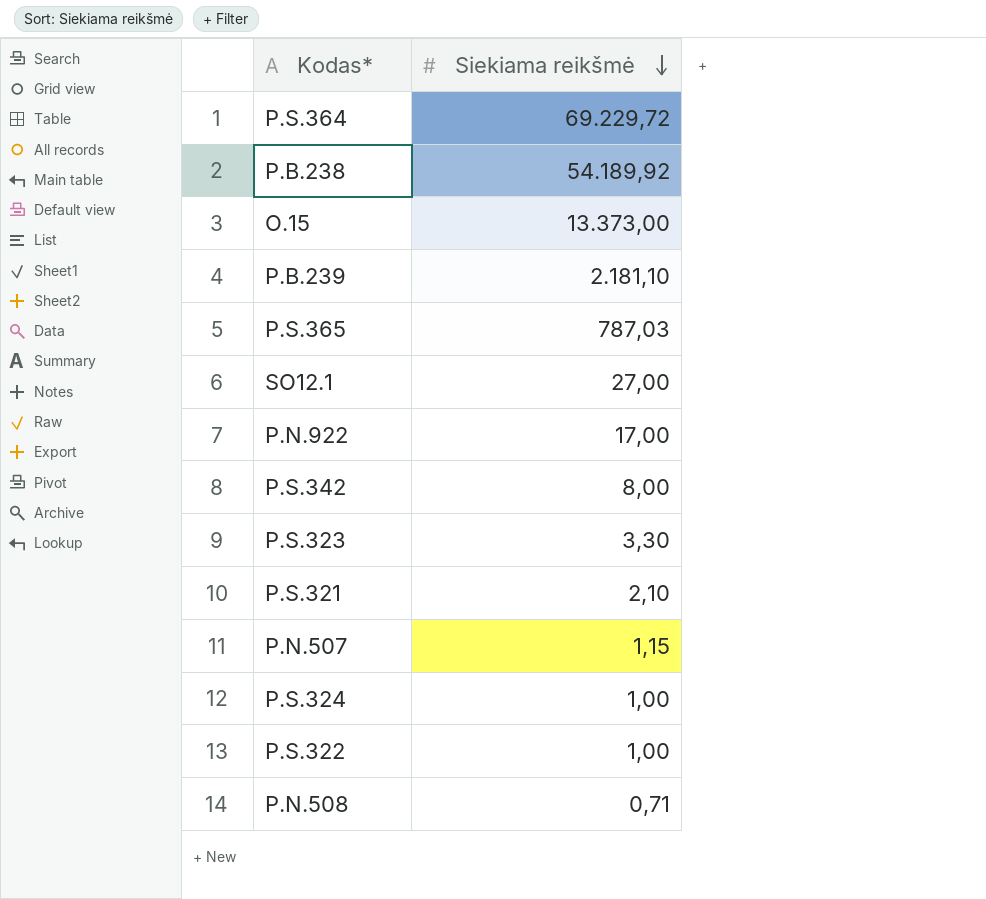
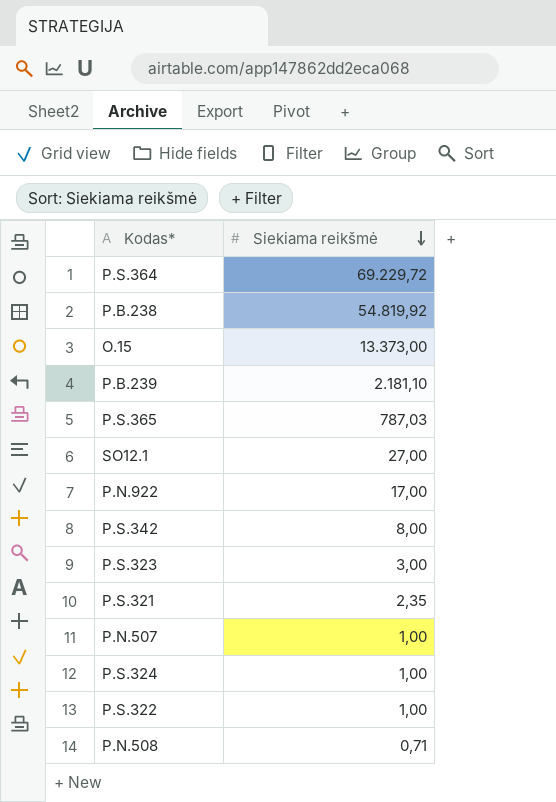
P.B.238 | Siekiama reikšmė: 54.189,92 -> 54.819,92
P.S.323 | Siekiama reikšmė: 3,30 -> 3,00
P.S.321 | Siekiama reikšmė: 2,10 -> 2,35
P.N.507 | Siekiama reikšmė: 1,15 -> 1,00

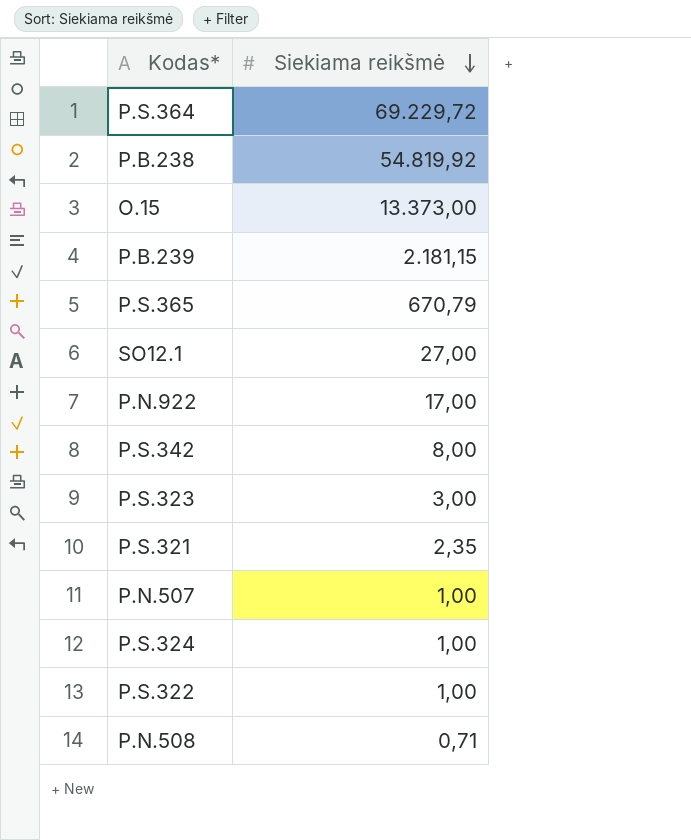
P.B.239 | Siekiama reikšmė: 2.181,10 -> 2.181,15
P.S.365 | Siekiama reikšmė: 787,03 -> 670,79

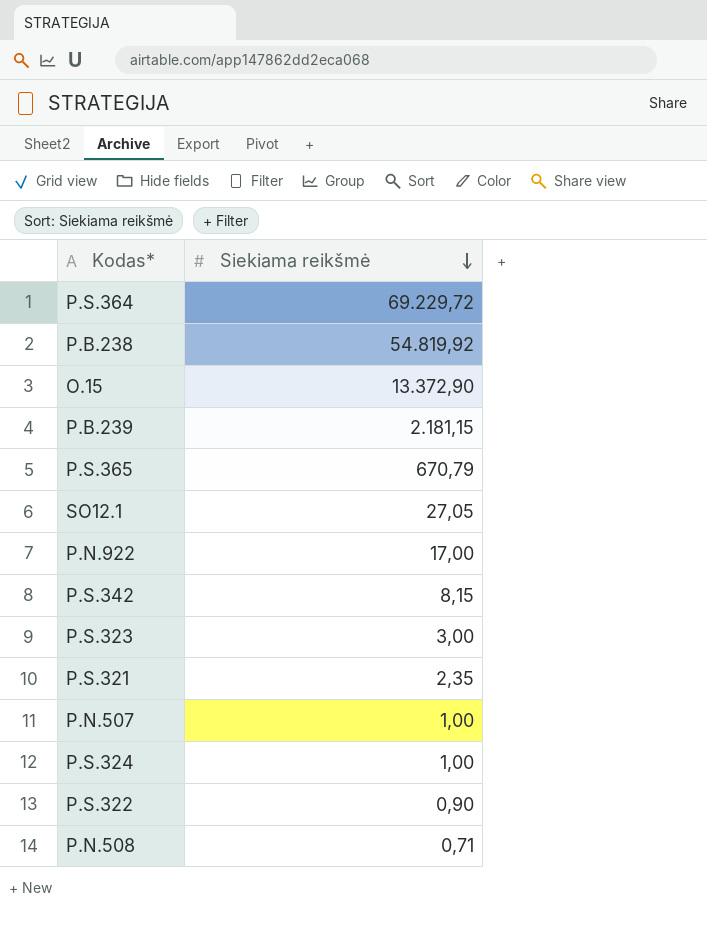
O.15 | Siekiama reikšmė: 13.373,00 -> 13.372,90
SO12.1 | Siekiama reikšmė: 27,00 -> 27,05
P.S.342 | Siekiama reikšmė: 8,00 -> 8,15
P.S.322 | Siekiama reikšmė: 1,00 -> 0,90

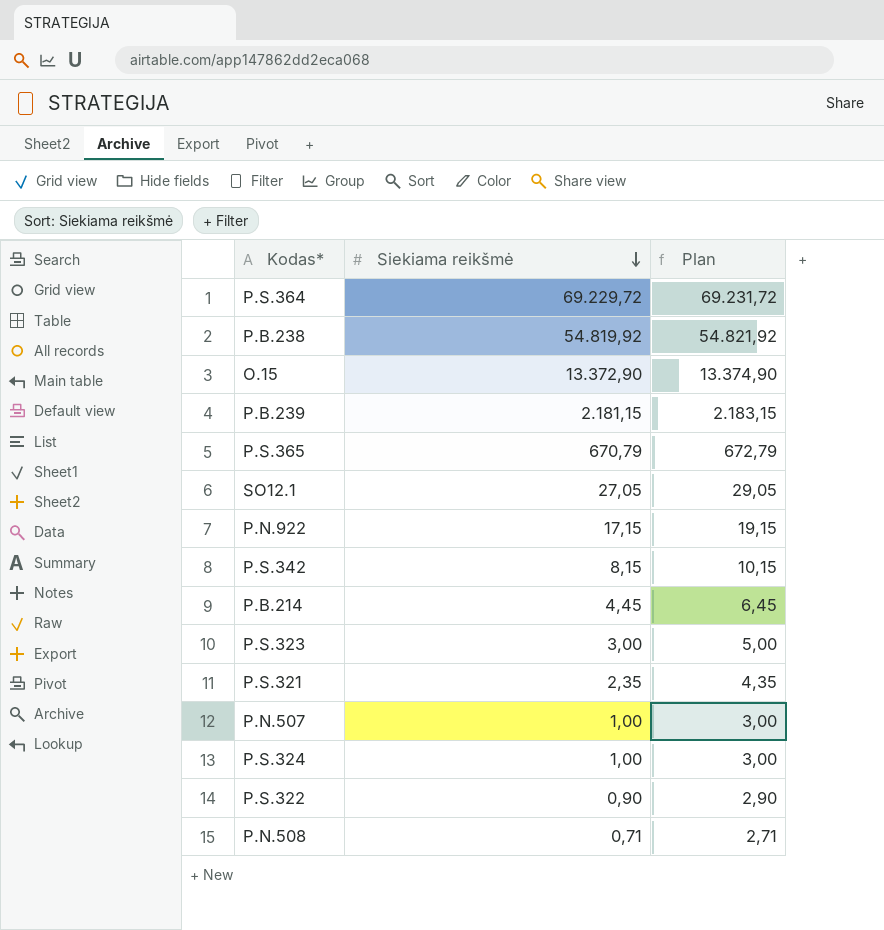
column Plan | formula: none -> [Siekiama reikšmė] + 2
P.N.922 | Siekiama reikšmė: 17,00 -> 17,15
row P.B.214: none -> 4,45 | 6,45

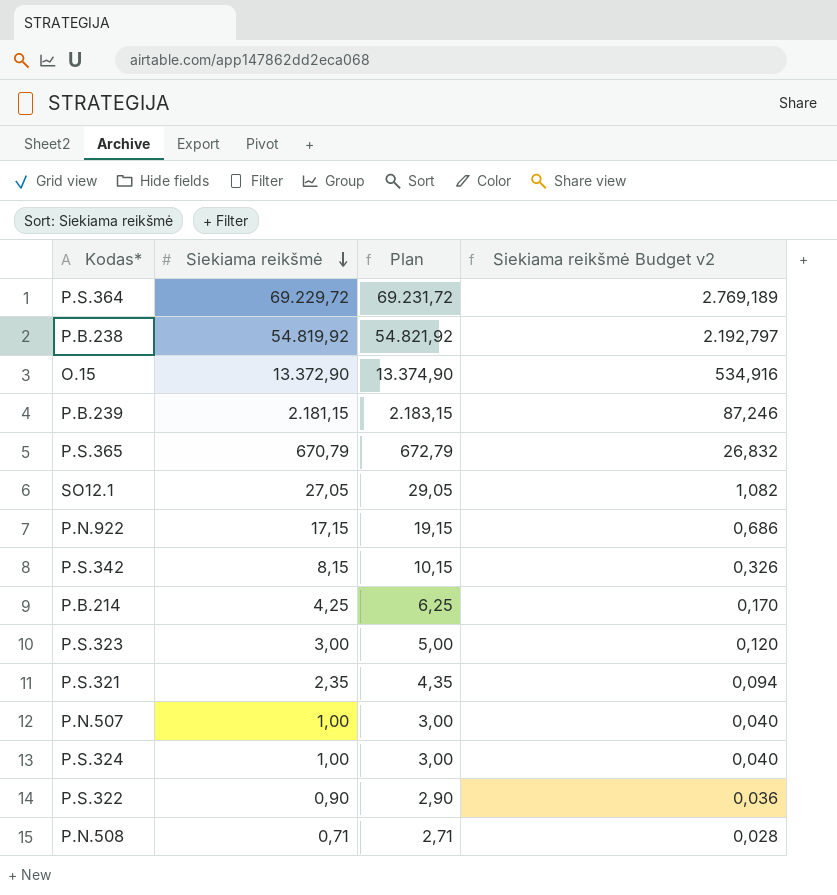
column Siekiama reikšmė Budget v2 | formula: none -> [Siekiama reikšmė] * 0,04
P.B.214 | Siekiama reikšmė: 4,45 -> 4,25
P.B.214 | Plan: 6,45 -> 6,25

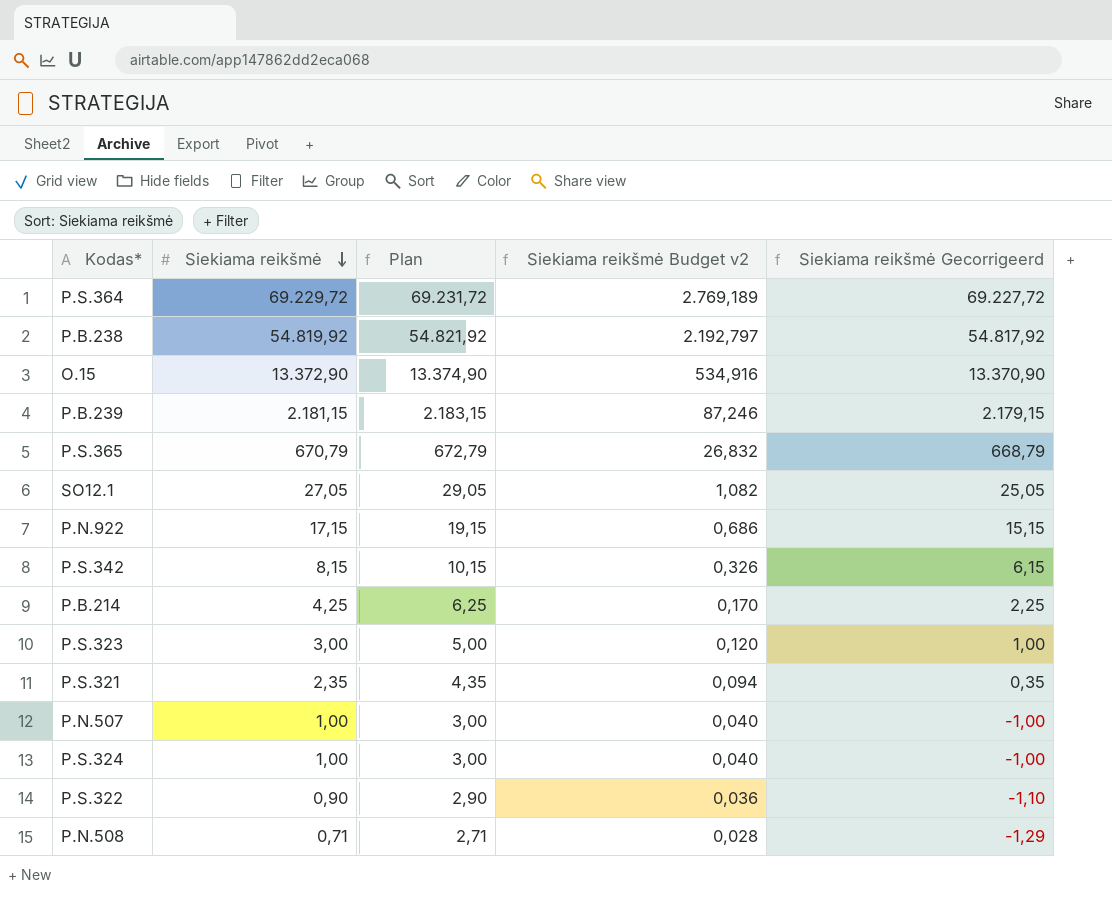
column Siekiama reikšmė Gecorrigeerd | formula: none -> [Siekiama reikšmė] - 2

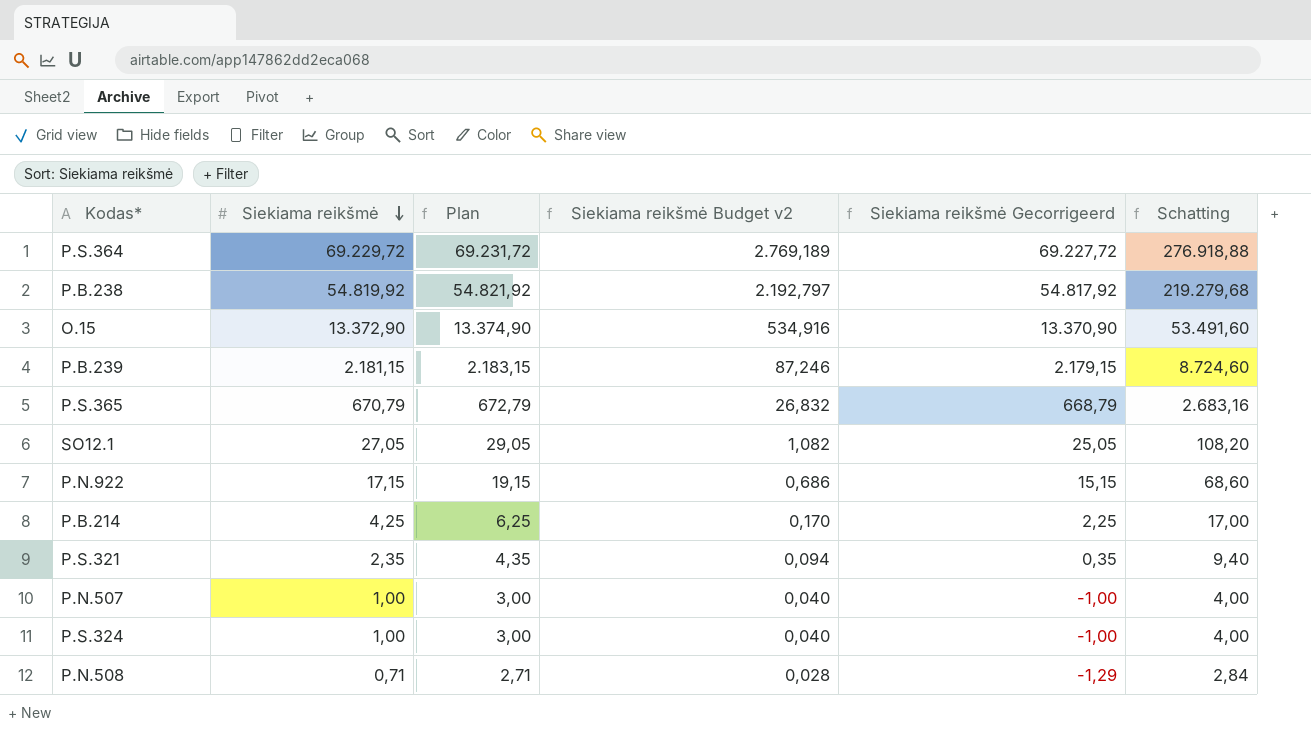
column Schatting | formula: none -> [Siekiama reikšmė] * 4
row P.S.342: 8,15 | 10,15 | 0,326 | 6,15 -> none
row P.S.323: 3,00 | 5,00 | 0,120 | 1,00 -> none
row P.S.322: 0,90 | 2,90 | 0,036 | -1,10 -> none

